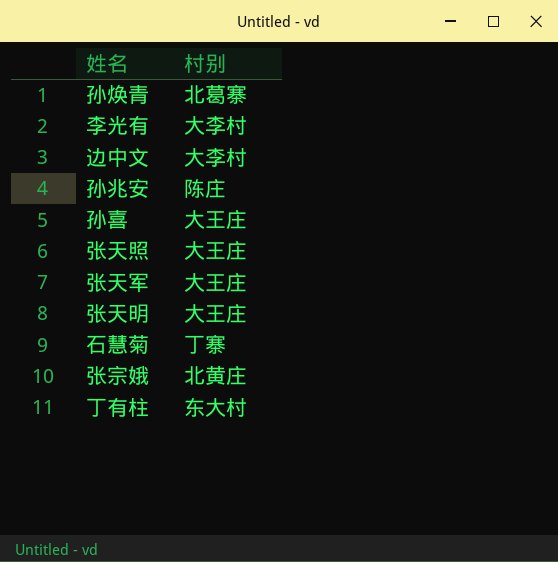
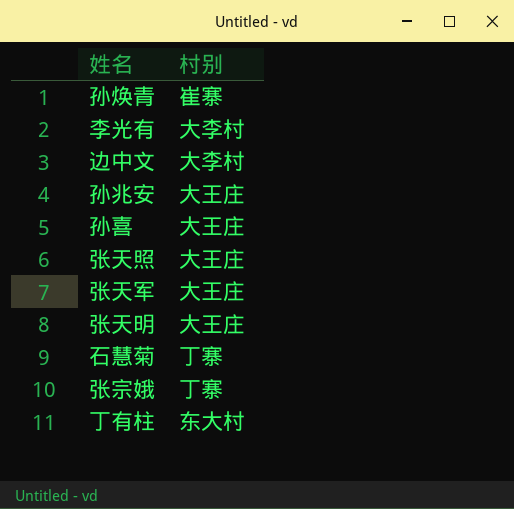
孙焕青 | 村别: 北葛寨 -> 崔寨
孙兆安 | 村别: 陈庄 -> 大王庄
张宗娥 | 村别: 北黄庄 -> 丁寨

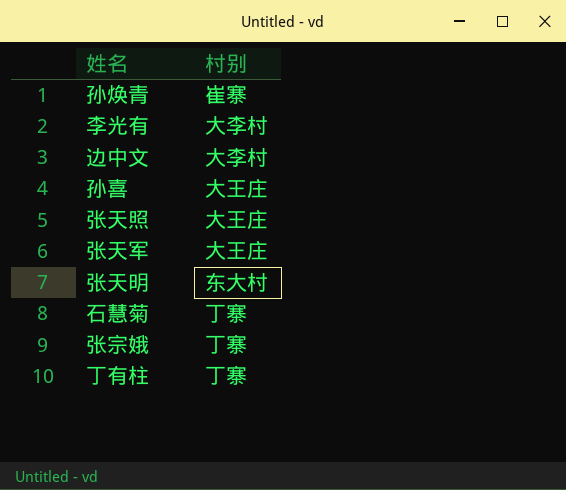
row 孙兆安: 大王庄 -> none
张天明 | 村别: 大王庄 -> 东大村
丁有柱 | 村别: 东大村 -> 丁寨

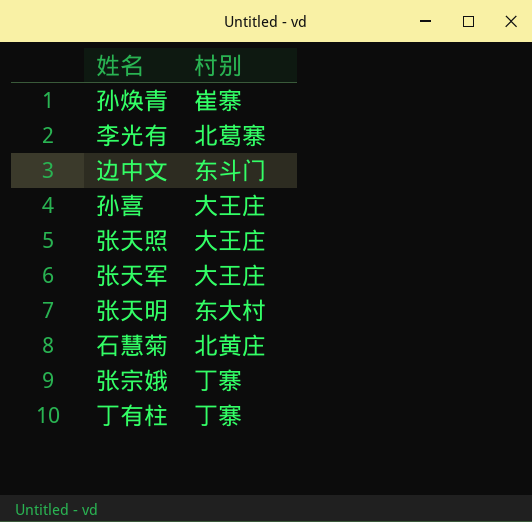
李光有 | 村别: 大李村 -> 北葛寨
边中文 | 村别: 大李村 -> 东斗门
石慧菊 | 村别: 丁寨 -> 北黄庄

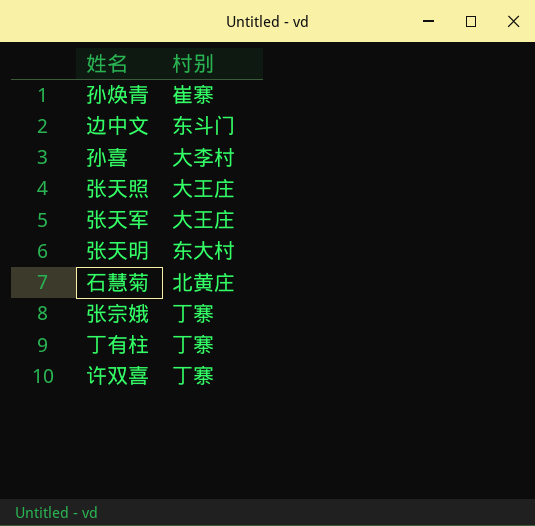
row 李光有: 北葛寨 -> none
孙喜 | 村别: 大王庄 -> 大李村
row 许双喜: none -> 丁寨

